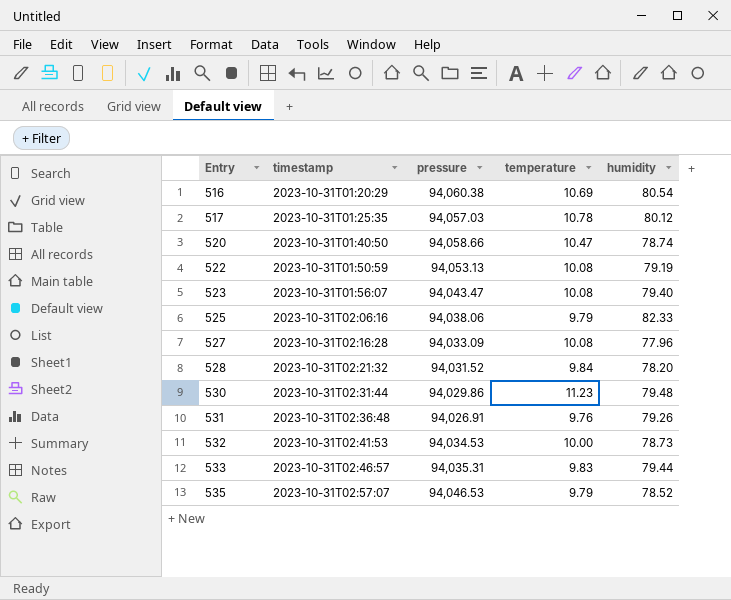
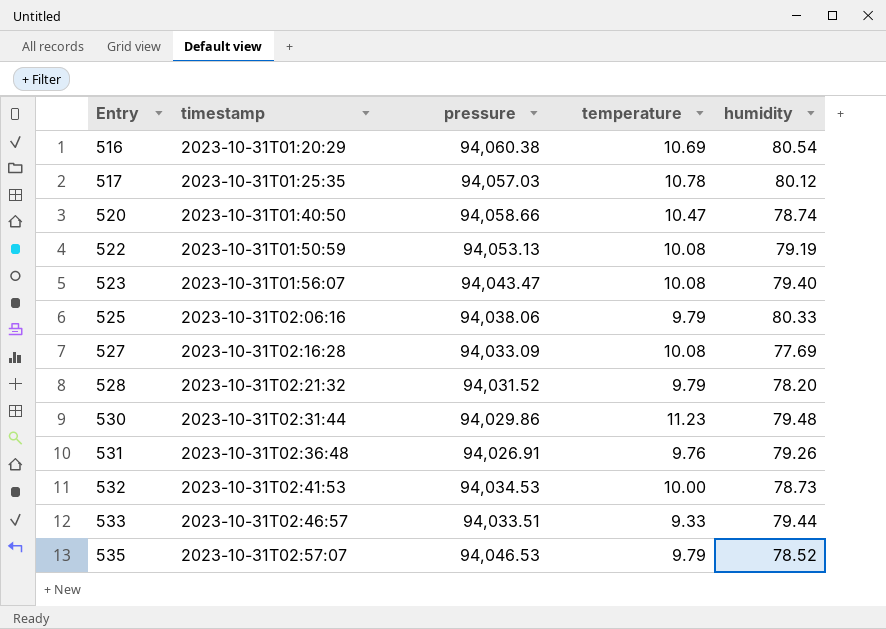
525 | humidity: 82.33 -> 80.33
527 | humidity: 77.96 -> 77.69
528 | temperature: 9.84 -> 9.79
533 | pressure: 94,035.31 -> 94,033.51
533 | temperature: 9.83 -> 9.33

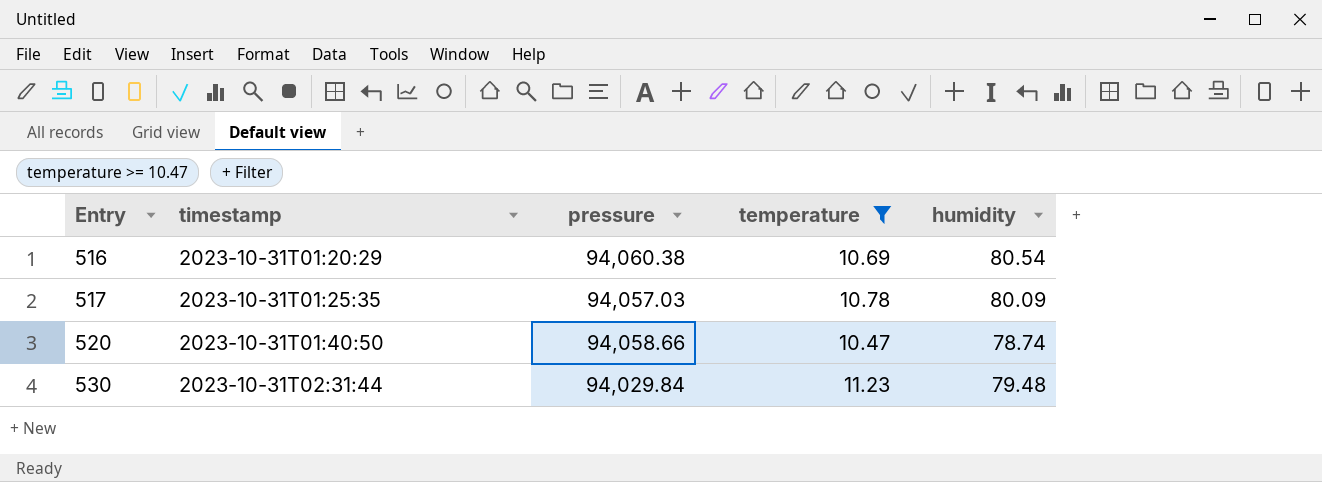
filter: none -> temperature >= 10.47
517 | humidity: 80.12 -> 80.09
530 | pressure: 94,029.86 -> 94,029.84

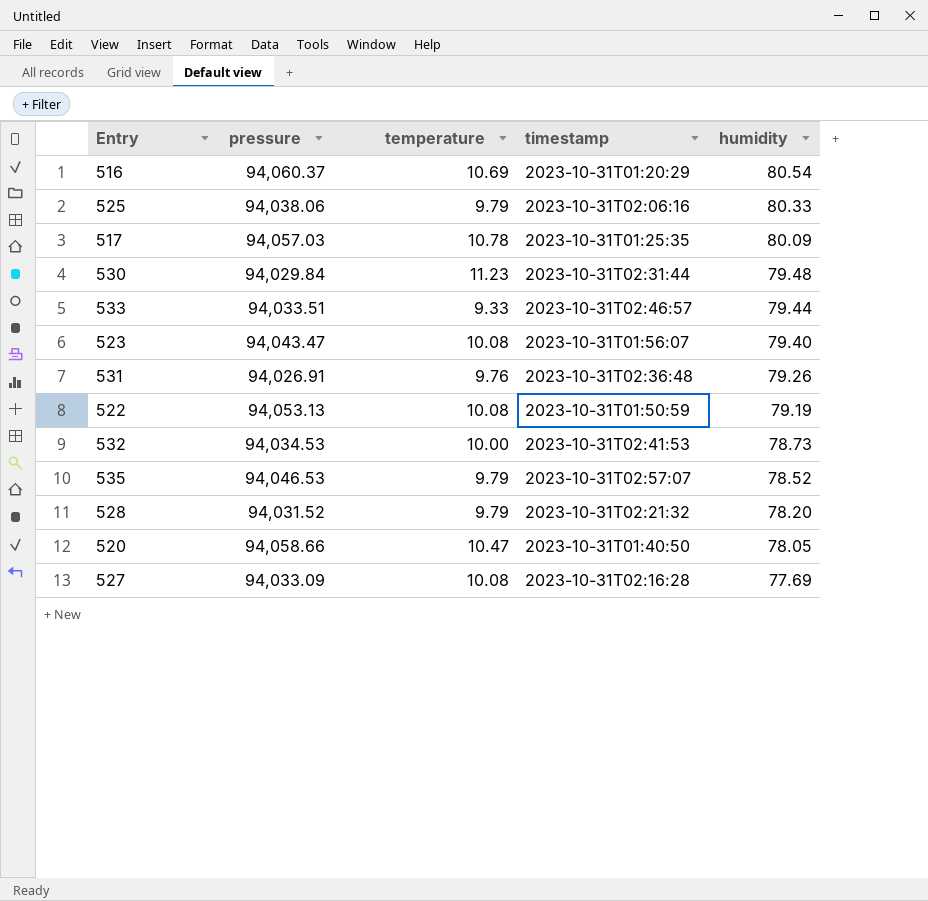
filter: temperature >= 10.47 -> none
row order: Entry ascending -> humidity descending
column timestamp | position: 2 -> 4
516 | pressure: 94,060.38 -> 94,060.37
520 | humidity: 78.74 -> 78.05

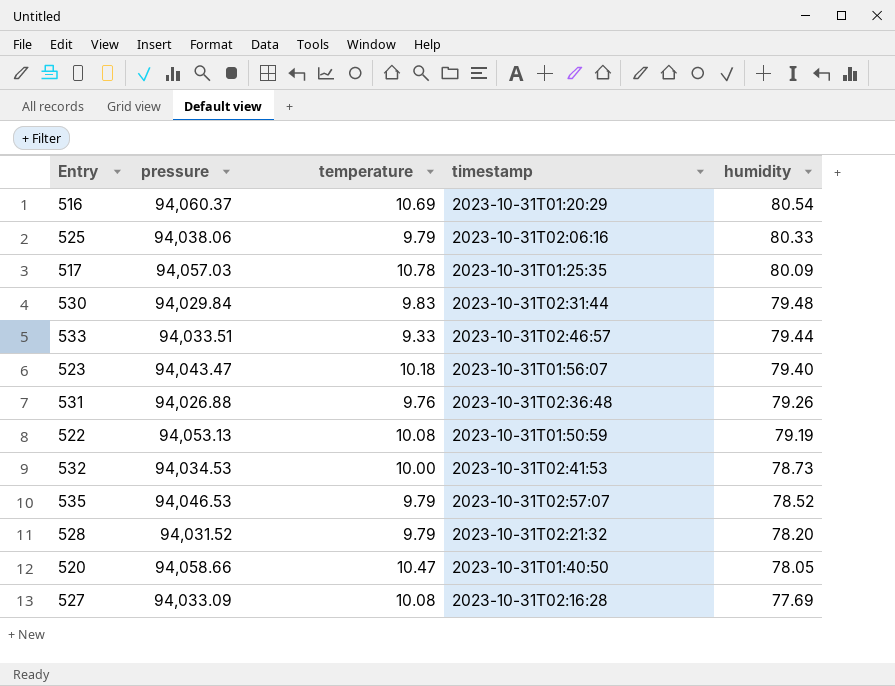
530 | temperature: 11.23 -> 9.83
523 | temperature: 10.08 -> 10.18
531 | pressure: 94,026.91 -> 94,026.88

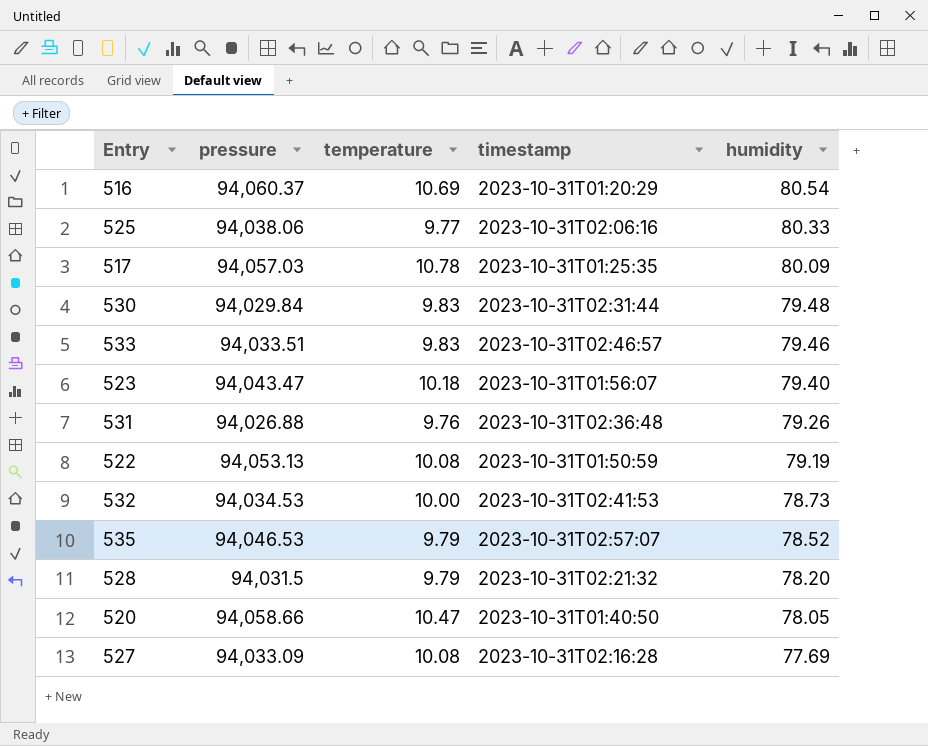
525 | temperature: 9.79 -> 9.77
533 | temperature: 9.33 -> 9.83
533 | humidity: 79.44 -> 79.46
528 | pressure: 94,031.52 -> 94,031.5

